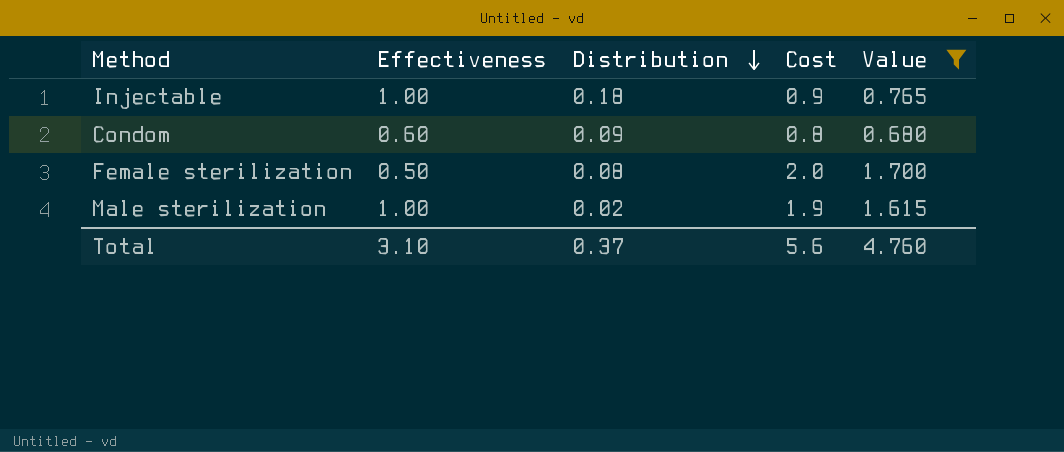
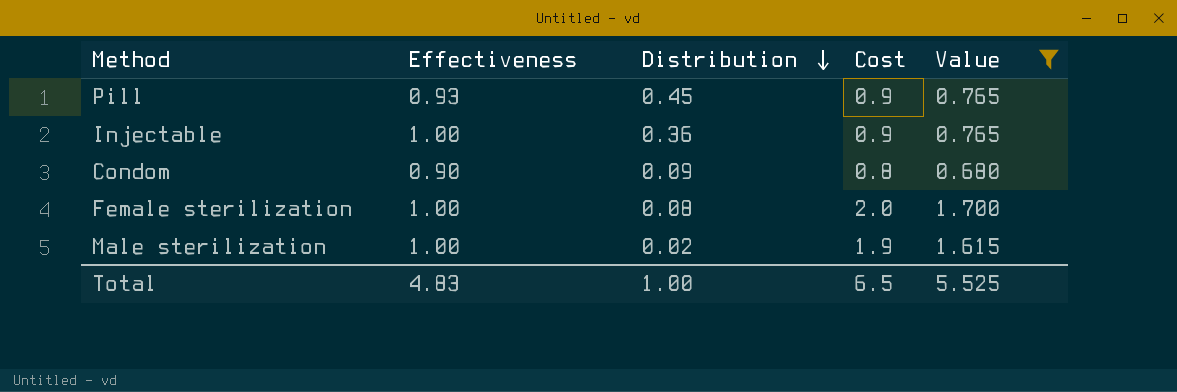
row Pill: none -> 0.93 | 0.45 | 0.9 | 0.765
Injectable | Distribution: 0.18 -> 0.36
Condom | Effectiveness: 0.60 -> 0.90
Female sterilization | Effectiveness: 0.50 -> 1.00
Total | Effectiveness: 3.10 -> 4.83
Total | Distribution: 0.37 -> 1.00
Total | Cost: 5.6 -> 6.5
Total | Value: 4.760 -> 5.525

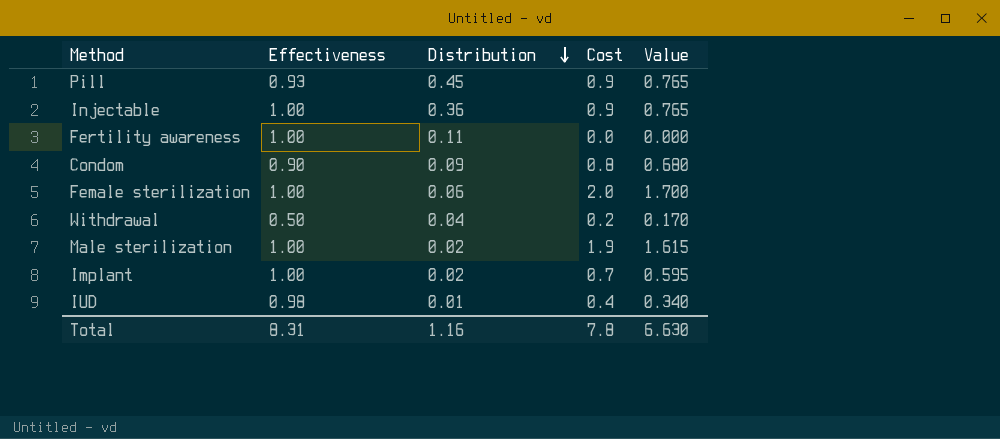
filter: Value >= 0.680 -> none
Female sterilization | Distribution: 0.08 -> 0.06
Total | Effectiveness: 4.83 -> 8.31
Total | Distribution: 1.00 -> 1.16
Total | Cost: 6.5 -> 7.8
Total | Value: 5.525 -> 6.630

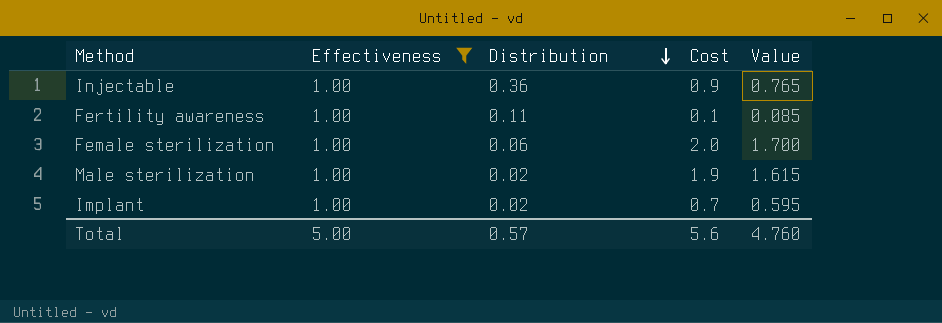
filter: none -> Effectiveness = 1.00
Fertility awareness | Cost: 0.0 -> 0.1
Fertility awareness | Value: 0.000 -> 0.085
Total | Effectiveness: 8.31 -> 5.00
Total | Distribution: 1.16 -> 0.57
Total | Cost: 7.8 -> 5.6
Total | Value: 6.630 -> 4.760

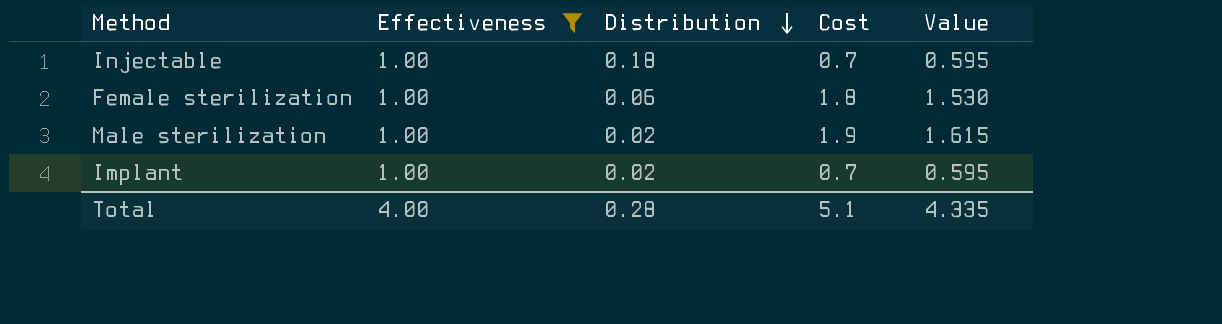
row Fertility awareness: 1.00 | 0.11 | 0.1 | 0.085 -> none
Injectable | Distribution: 0.36 -> 0.18
Injectable | Cost: 0.9 -> 0.7
Injectable | Value: 0.765 -> 0.595
Female sterilization | Cost: 2.0 -> 1.8
Female sterilization | Value: 1.700 -> 1.530
Total | Effectiveness: 5.00 -> 4.00
Total | Distribution: 0.57 -> 0.28
Total | Cost: 5.6 -> 5.1
Total | Value: 4.760 -> 4.335

